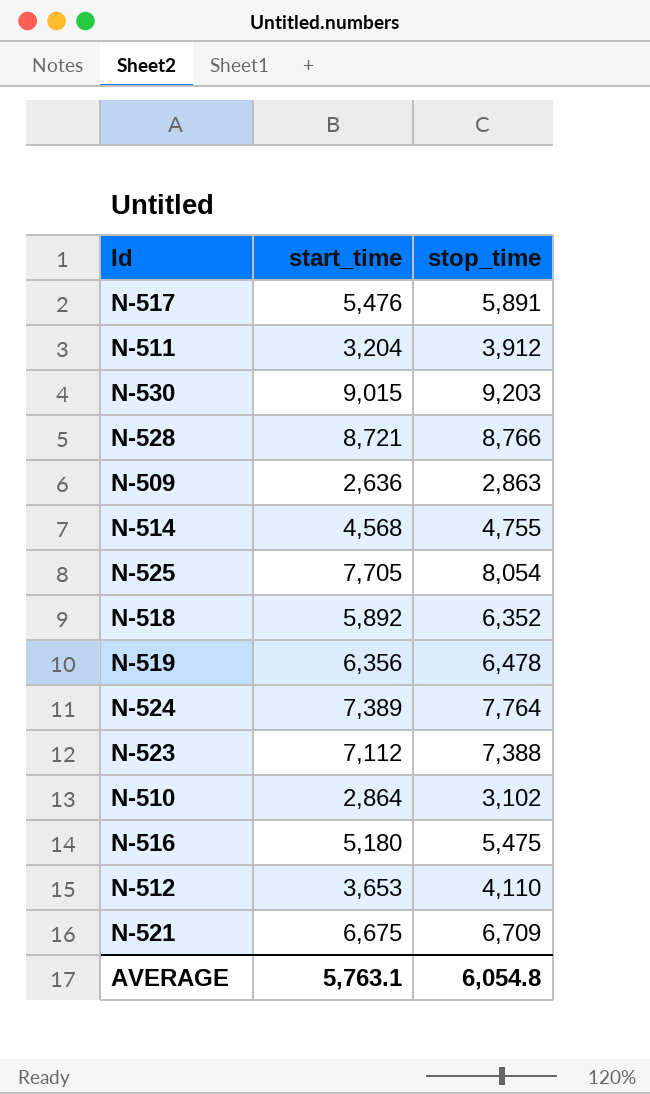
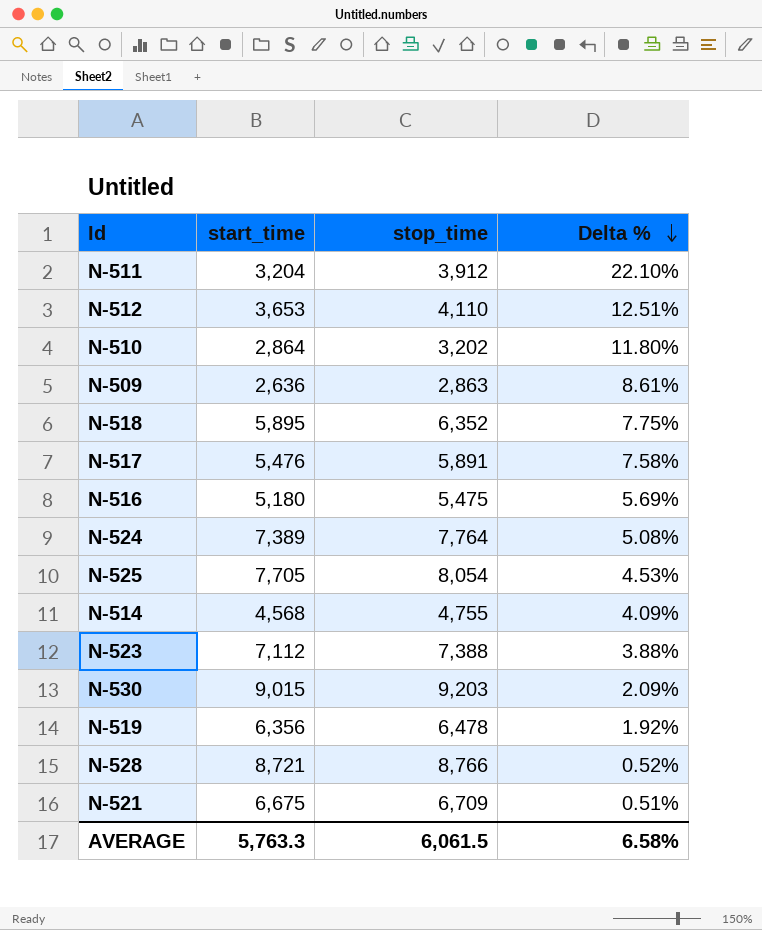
row order: none -> Delta % descending
column Delta % | formula: none -> ([stop_time] - [start_time]) / [start_time]
N-510 | stop_time: 3,102 -> 3,202
N-518 | start_time: 5,892 -> 5,895
AVERAGE | start_time: 5,763.1 -> 5,763.3
AVERAGE | stop_time: 6,054.8 -> 6,061.5

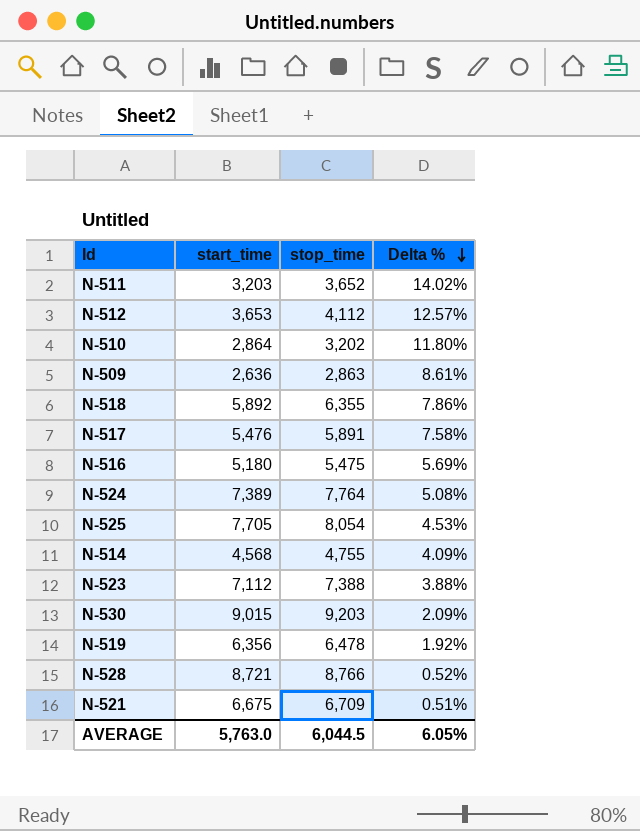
N-511 | start_time: 3,204 -> 3,203
N-511 | stop_time: 3,912 -> 3,652
N-511 | Delta %: 22.10% -> 14.02%
N-512 | stop_time: 4,110 -> 4,112
N-512 | Delta %: 12.51% -> 12.57%
N-518 | start_time: 5,895 -> 5,892
N-518 | stop_time: 6,352 -> 6,355
N-518 | Delta %: 7.75% -> 7.86%
AVERAGE | start_time: 5,763.3 -> 5,763.0
AVERAGE | stop_time: 6,061.5 -> 6,044.5
AVERAGE | Delta %: 6.58% -> 6.05%

